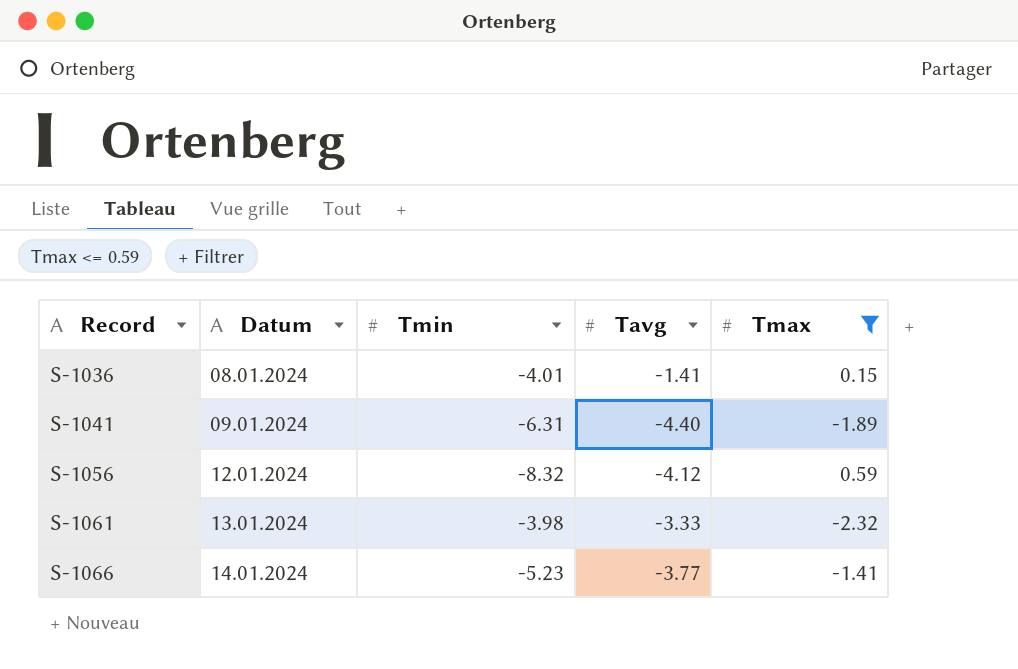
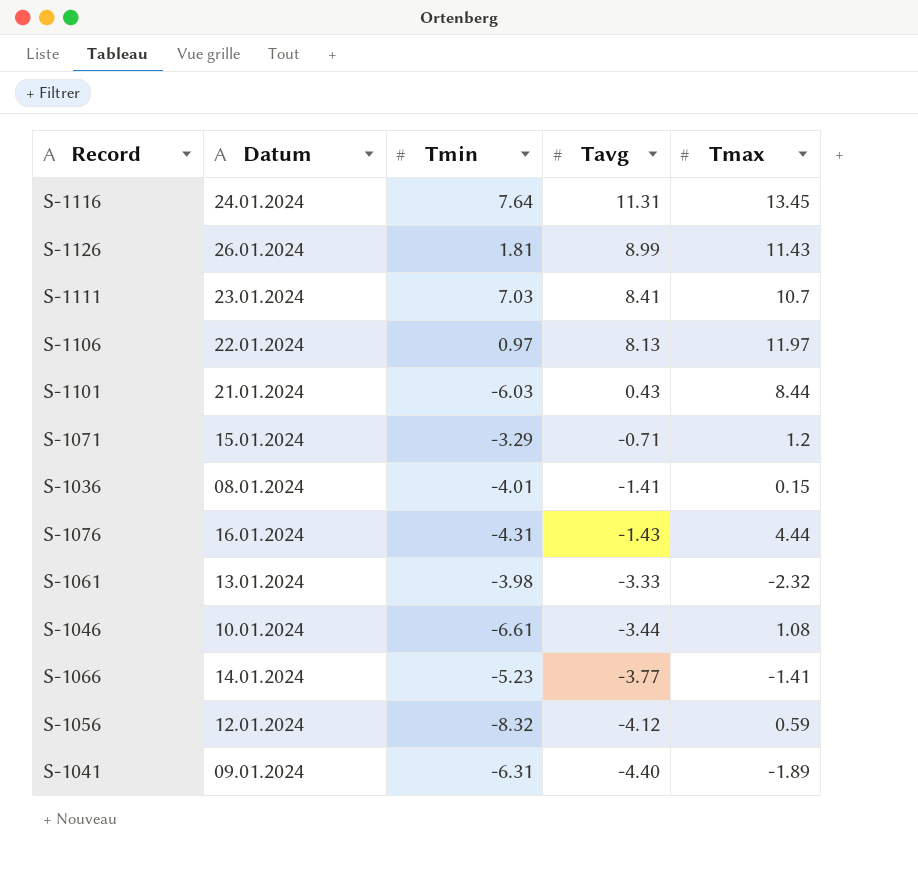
filter: Tmax <= 0.59 -> none
row order: Record ascending -> Tavg descending

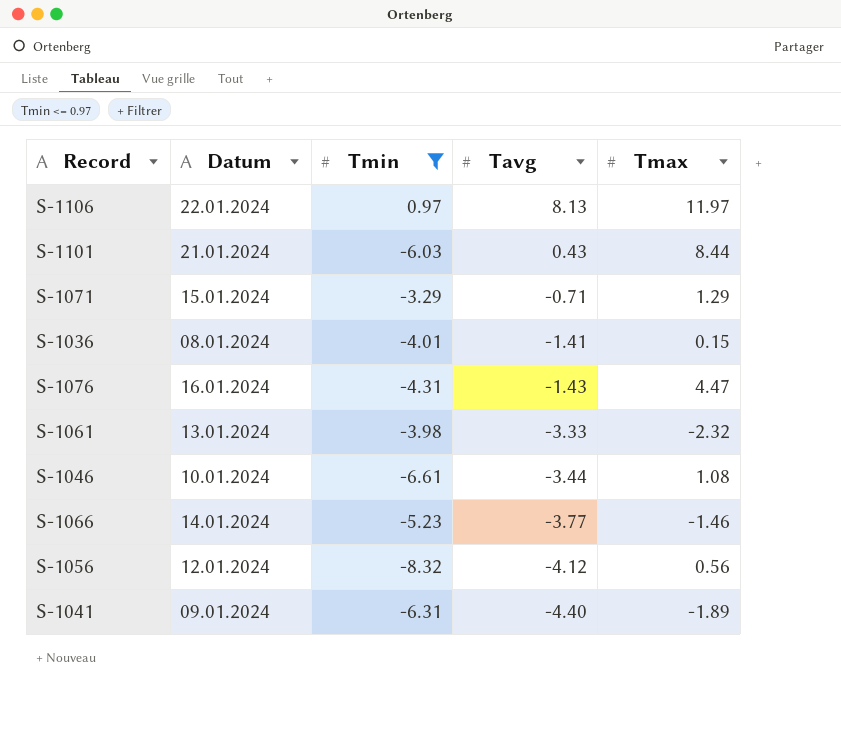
filter: none -> Tmin <= 0.97
S-1071 | Tmax: 1.2 -> 1.29
S-1076 | Tmax: 4.44 -> 4.47
S-1066 | Tmax: -1.41 -> -1.46
S-1056 | Tmax: 0.59 -> 0.56

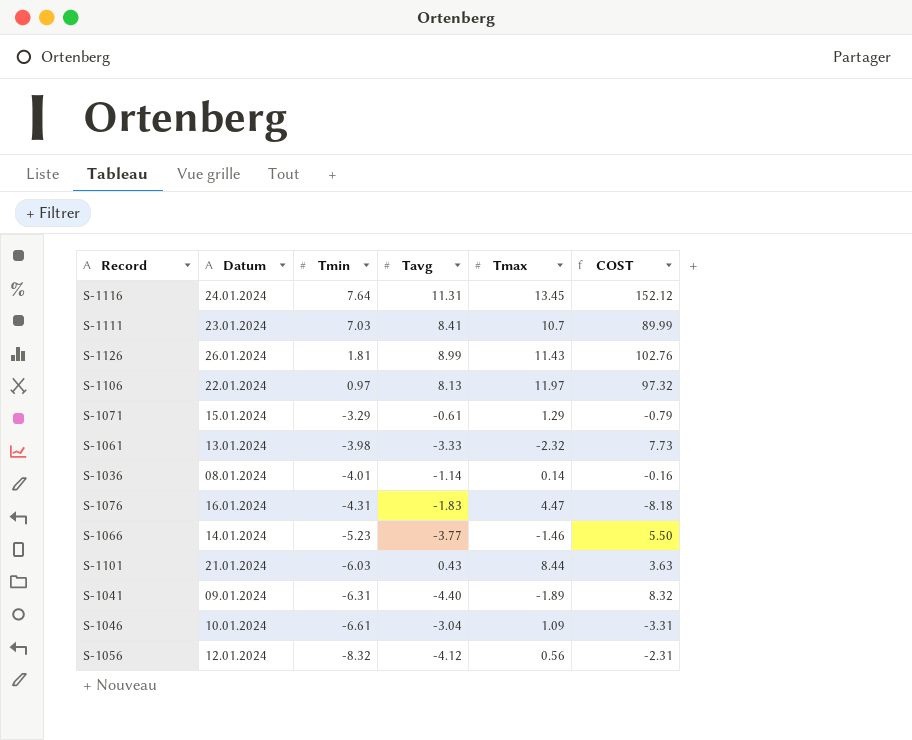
filter: Tmin <= 0.97 -> none
row order: Tavg descending -> Tmin descending
column COST | formula: none -> [Tavg] * [Tmax]
S-1071 | Tavg: -0.71 -> -0.61
S-1036 | Tavg: -1.41 -> -1.14
S-1036 | Tmax: 0.15 -> 0.14
S-1076 | Tavg: -1.43 -> -1.83
S-1046 | Tavg: -3.44 -> -3.04
S-1046 | Tmax: 1.08 -> 1.09

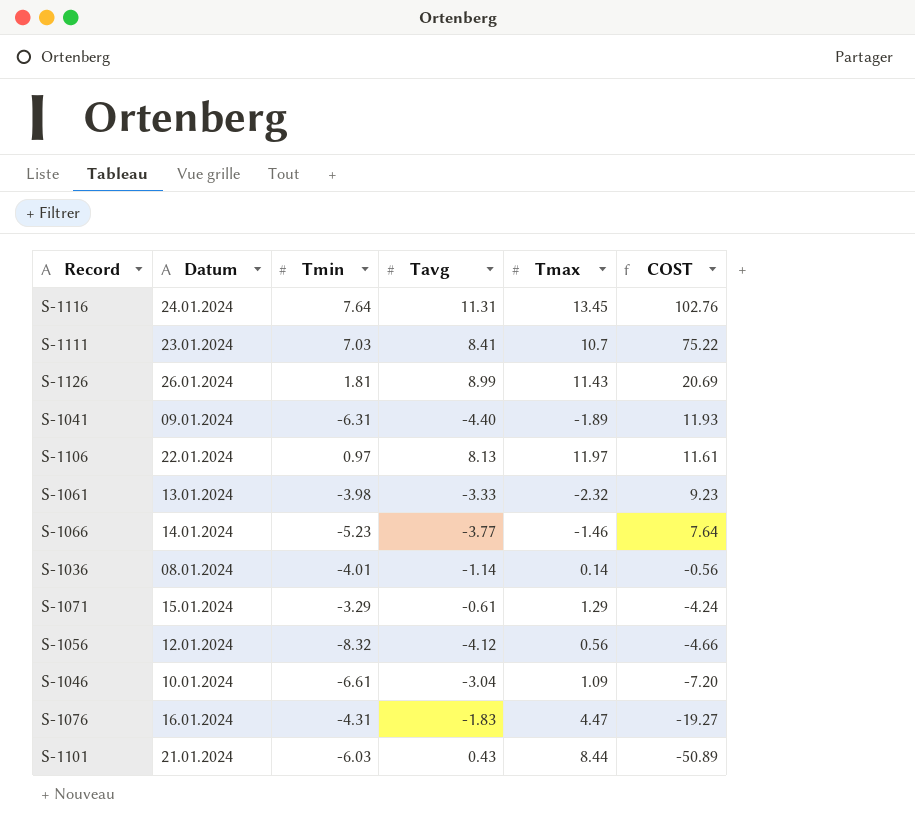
row order: Tmin descending -> COST descending
column COST | formula: [Tavg] * [Tmax] -> [Tmin] * [Tmax]

